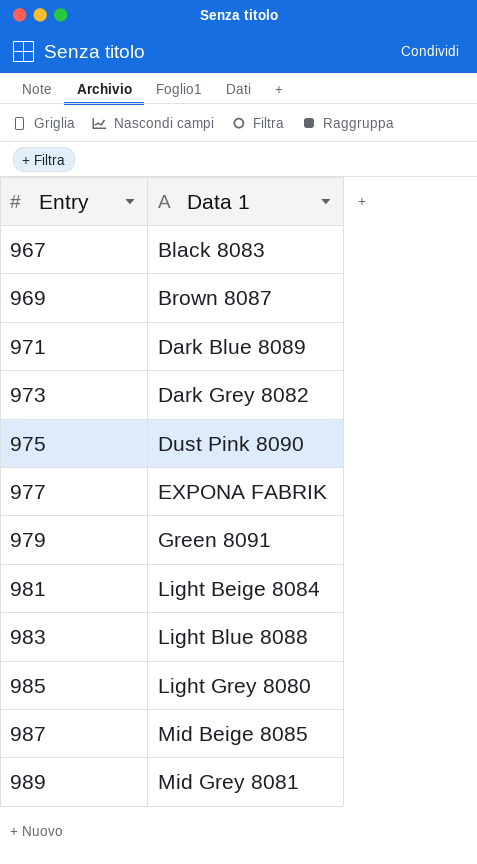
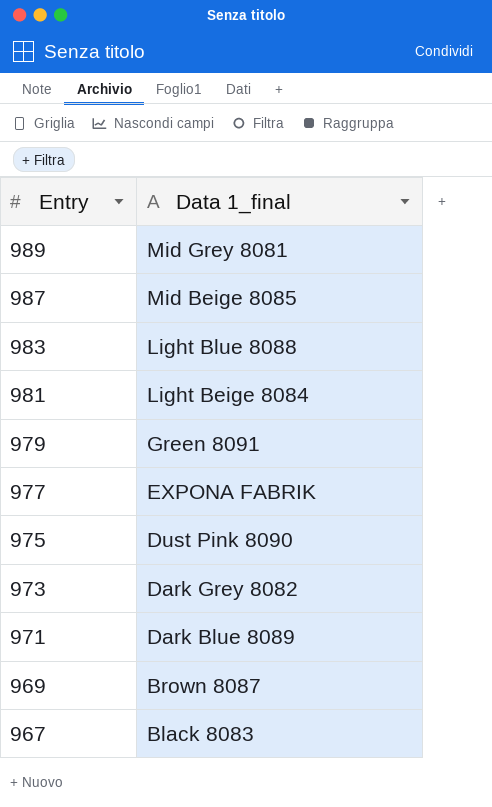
row order: Entry ascending -> Entry descending
column name: Data 1 -> Data 1_final
row 985: Light Grey 8080 -> none

